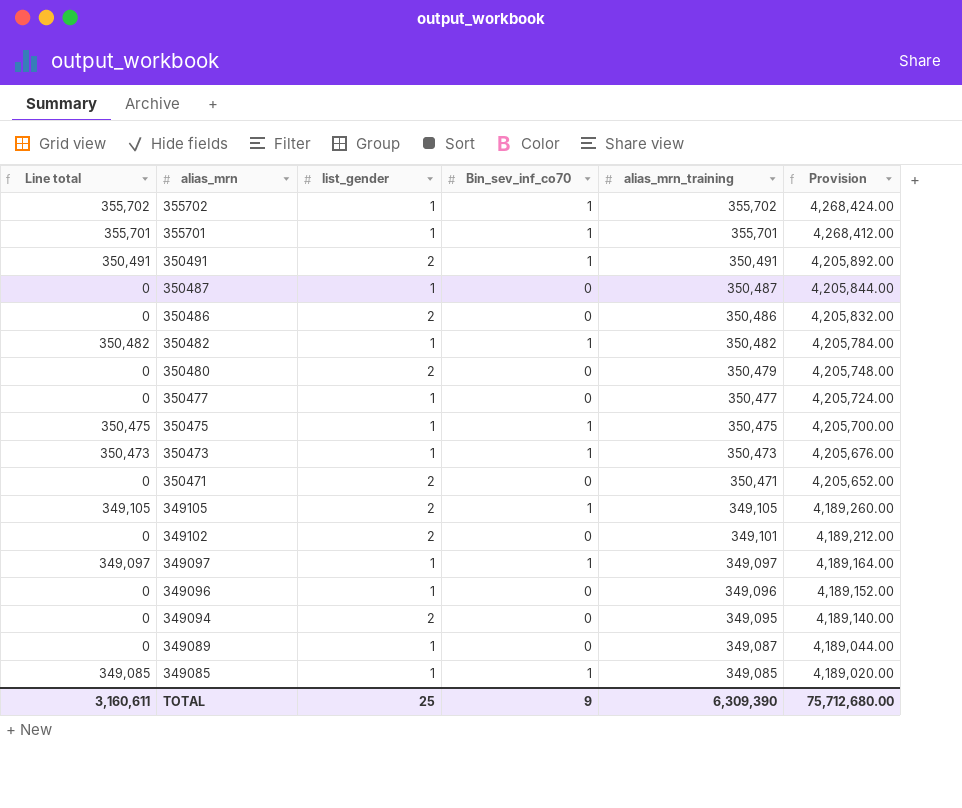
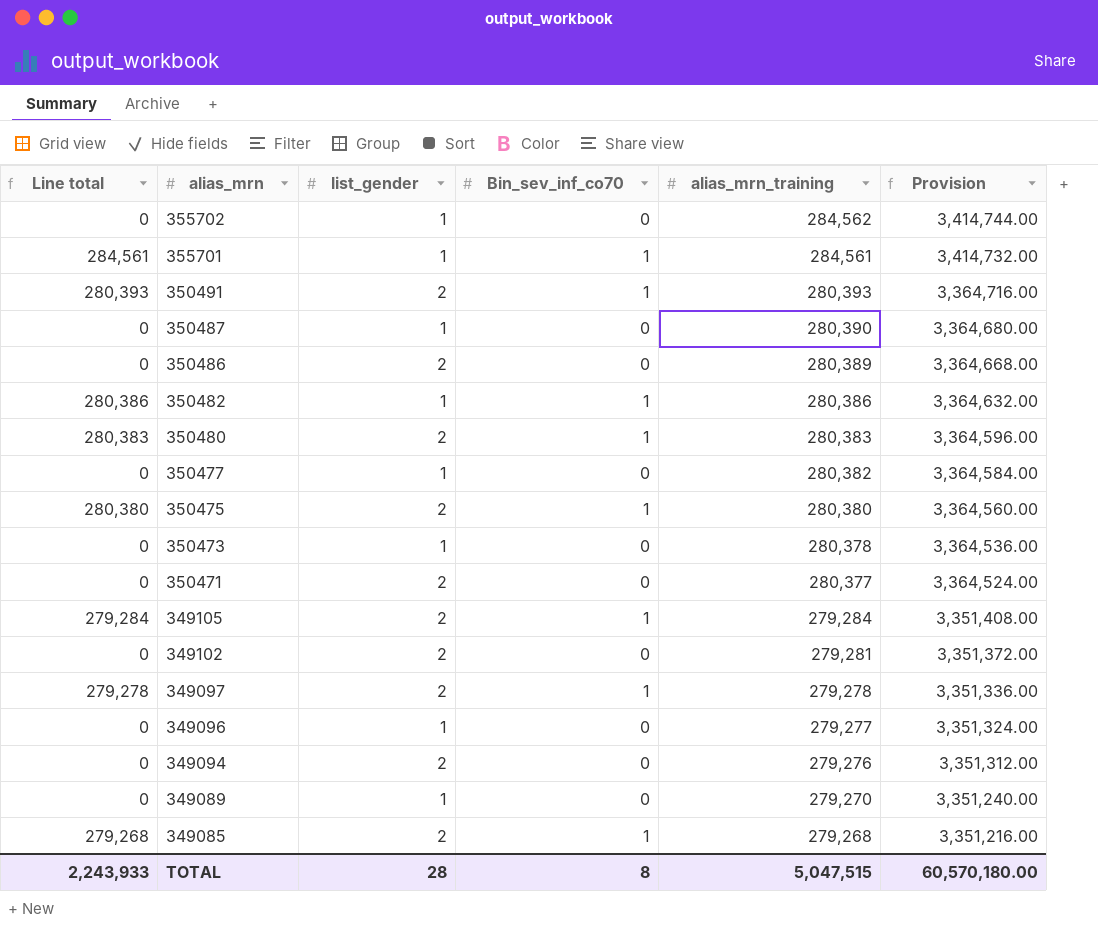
355702 | Line total: 355,702 -> 0
355702 | Bin_sev_inf_co70: 1 -> 0
355702 | alias_mrn_training: 355,702 -> 284,562
355702 | Provision: 4,268,424.00 -> 3,414,744.00
355701 | Line total: 355,701 -> 284,561
355701 | alias_mrn_training: 355,701 -> 284,561
355701 | Provision: 4,268,412.00 -> 3,414,732.00
350491 | Line total: 350,491 -> 280,393
350491 | alias_mrn_training: 350,491 -> 280,393
350491 | Provision: 4,205,892.00 -> 3,364,716.00
350487 | alias_mrn_training: 350,487 -> 280,390
350487 | Provision: 4,205,844.00 -> 3,364,680.00
350486 | alias_mrn_training: 350,486 -> 280,389
350486 | Provision: 4,205,832.00 -> 3,364,668.00
350482 | Line total: 350,482 -> 280,386
350482 | alias_mrn_training: 350,482 -> 280,386
350482 | Provision: 4,205,784.00 -> 3,364,632.00
350480 | Line total: 0 -> 280,383
350480 | Bin_sev_inf_co70: 0 -> 1
350480 | alias_mrn_training: 350,479 -> 280,383
350480 | Provision: 4,205,748.00 -> 3,364,596.00
350477 | alias_mrn_training: 350,477 -> 280,382
350477 | Provision: 4,205,724.00 -> 3,364,584.00
350475 | Line total: 350,475 -> 280,380
350475 | list_gender: 1 -> 2
350475 | alias_mrn_training: 350,475 -> 280,380
350475 | Provision: 4,205,700.00 -> 3,364,560.00
350473 | Line total: 350,473 -> 0
350473 | Bin_sev_inf_co70: 1 -> 0
350473 | alias_mrn_training: 350,473 -> 280,378
350473 | Provision: 4,205,676.00 -> 3,364,536.00
350471 | alias_mrn_training: 350,471 -> 280,377
350471 | Provision: 4,205,652.00 -> 3,364,524.00
349105 | Line total: 349,105 -> 279,284
349105 | alias_mrn_training: 349,105 -> 279,284
349105 | Provision: 4,189,260.00 -> 3,351,408.00
349102 | alias_mrn_training: 349,101 -> 279,281
349102 | Provision: 4,189,212.00 -> 3,351,372.00
349097 | Line total: 349,097 -> 279,278
349097 | list_gender: 1 -> 2
349097 | alias_mrn_training: 349,097 -> 279,278
349097 | Provision: 4,189,164.00 -> 3,351,336.00
349096 | alias_mrn_training: 349,096 -> 279,277
349096 | Provision: 4,189,152.00 -> 3,351,324.00
349094 | alias_mrn_training: 349,095 -> 279,276
349094 | Provision: 4,189,140.00 -> 3,351,312.00
349089 | alias_mrn_training: 349,087 -> 279,270
349089 | Provision: 4,189,044.00 -> 3,351,240.00
349085 | Line total: 349,085 -> 279,268
349085 | list_gender: 1 -> 2
349085 | alias_mrn_training: 349,085 -> 279,268
349085 | Provision: 4,189,020.00 -> 3,351,216.00
TOTAL | Line total: 3,160,611 -> 2,243,933
TOTAL | list_gender: 25 -> 28
TOTAL | Bin_sev_inf_co70: 9 -> 8
TOTAL | alias_mrn_training: 6,309,390 -> 5,047,515
TOTAL | Provision: 75,712,680.00 -> 60,570,180.00

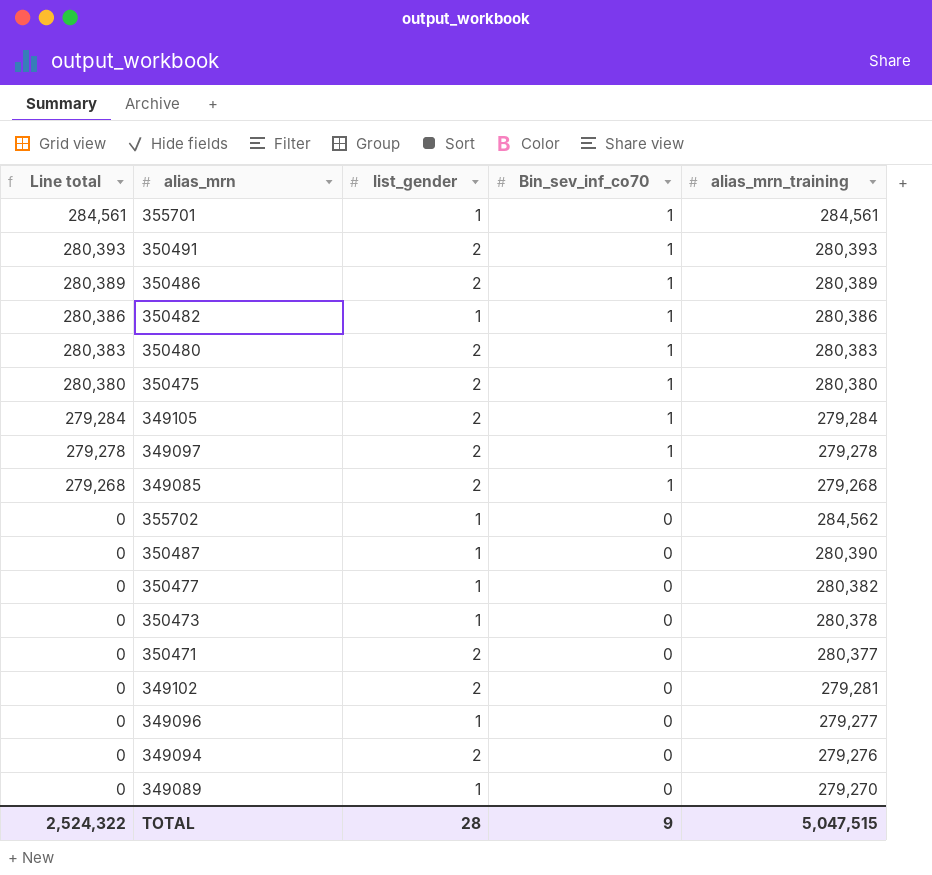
row order: alias_mrn descending -> Line total descending
column Provision | formula: [alias_mrn_training] * 12 -> none
350486 | Line total: 0 -> 280,389
350486 | Bin_sev_inf_co70: 0 -> 1
TOTAL | Line total: 2,243,933 -> 2,524,322
TOTAL | Bin_sev_inf_co70: 8 -> 9

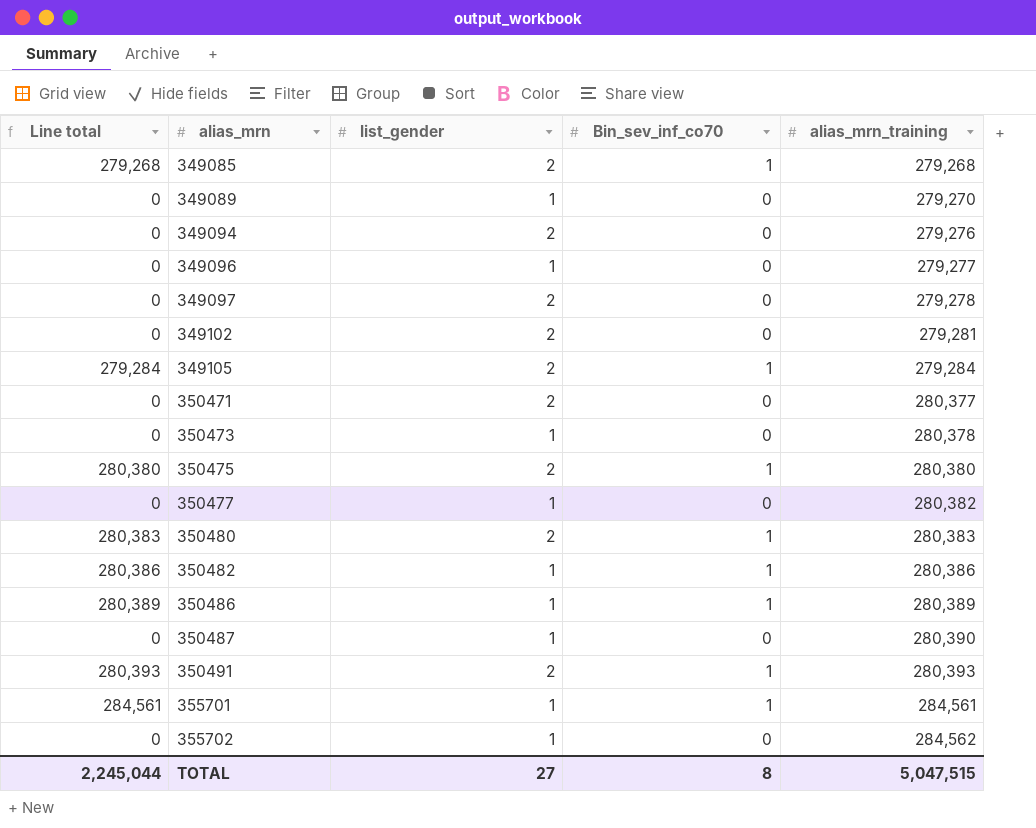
row order: Line total descending -> alias_mrn ascending
349097 | Line total: 279,278 -> 0
349097 | Bin_sev_inf_co70: 1 -> 0
350486 | list_gender: 2 -> 1
TOTAL | Line total: 2,524,322 -> 2,245,044
TOTAL | list_gender: 28 -> 27
TOTAL | Bin_sev_inf_co70: 9 -> 8

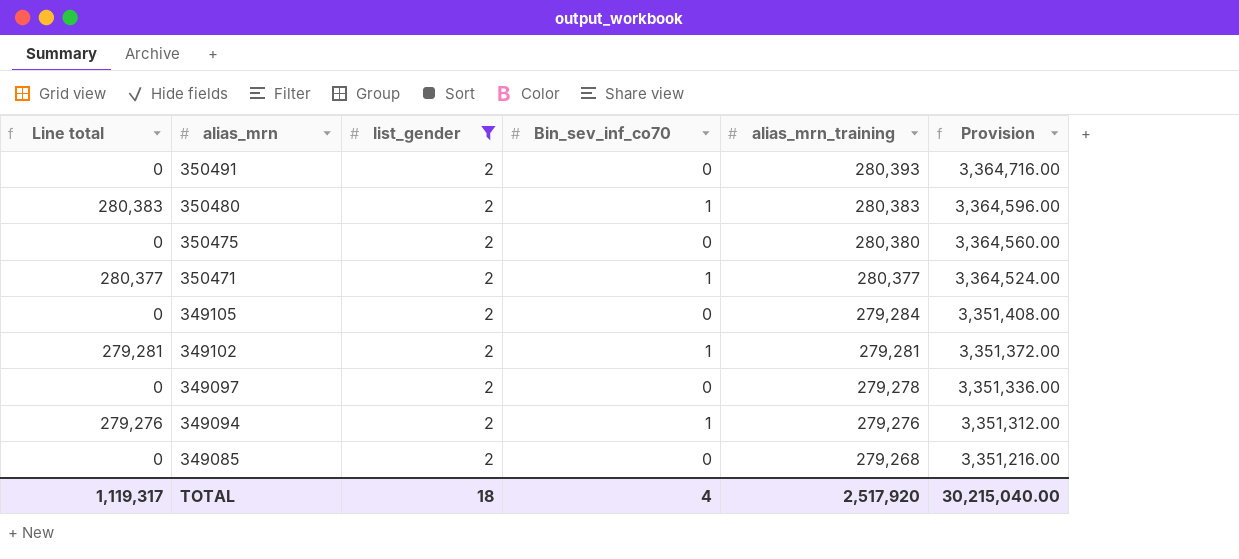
filter: none -> list_gender = 2
row order: alias_mrn ascending -> alias_mrn descending
column Provision | formula: none -> [alias_mrn_training] * 12
350491 | Line total: 280,393 -> 0
350491 | Bin_sev_inf_co70: 1 -> 0
350475 | Line total: 280,380 -> 0
350475 | Bin_sev_inf_co70: 1 -> 0
350471 | Line total: 0 -> 280,377
350471 | Bin_sev_inf_co70: 0 -> 1
349105 | Line total: 279,284 -> 0
349105 | Bin_sev_inf_co70: 1 -> 0
349102 | Line total: 0 -> 279,281
349102 | Bin_sev_inf_co70: 0 -> 1
349094 | Line total: 0 -> 279,276
349094 | Bin_sev_inf_co70: 0 -> 1
349085 | Line total: 279,268 -> 0
349085 | Bin_sev_inf_co70: 1 -> 0
TOTAL | Line total: 2,245,044 -> 1,119,317
TOTAL | list_gender: 27 -> 18
TOTAL | Bin_sev_inf_co70: 8 -> 4
TOTAL | alias_mrn_training: 5,047,515 -> 2,517,920

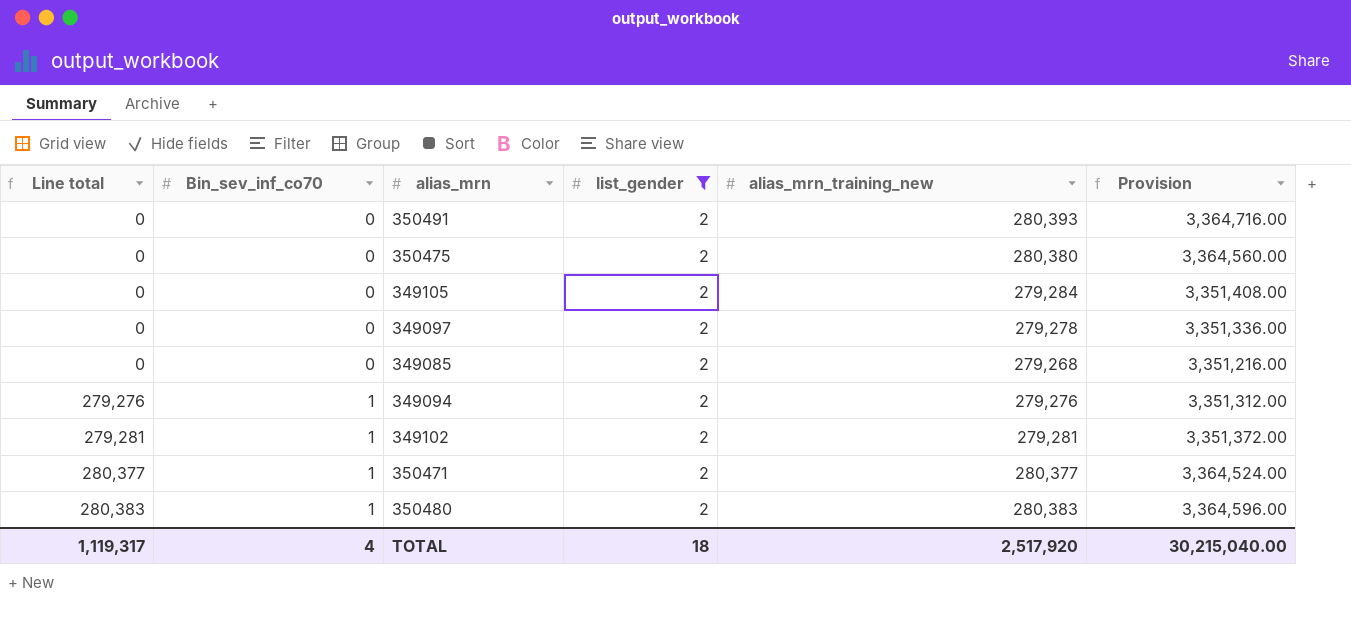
row order: alias_mrn descending -> Line total ascending
column Bin_sev_inf_co70 | position: 4 -> 2
column name: alias_mrn_training -> alias_mrn_training_new

